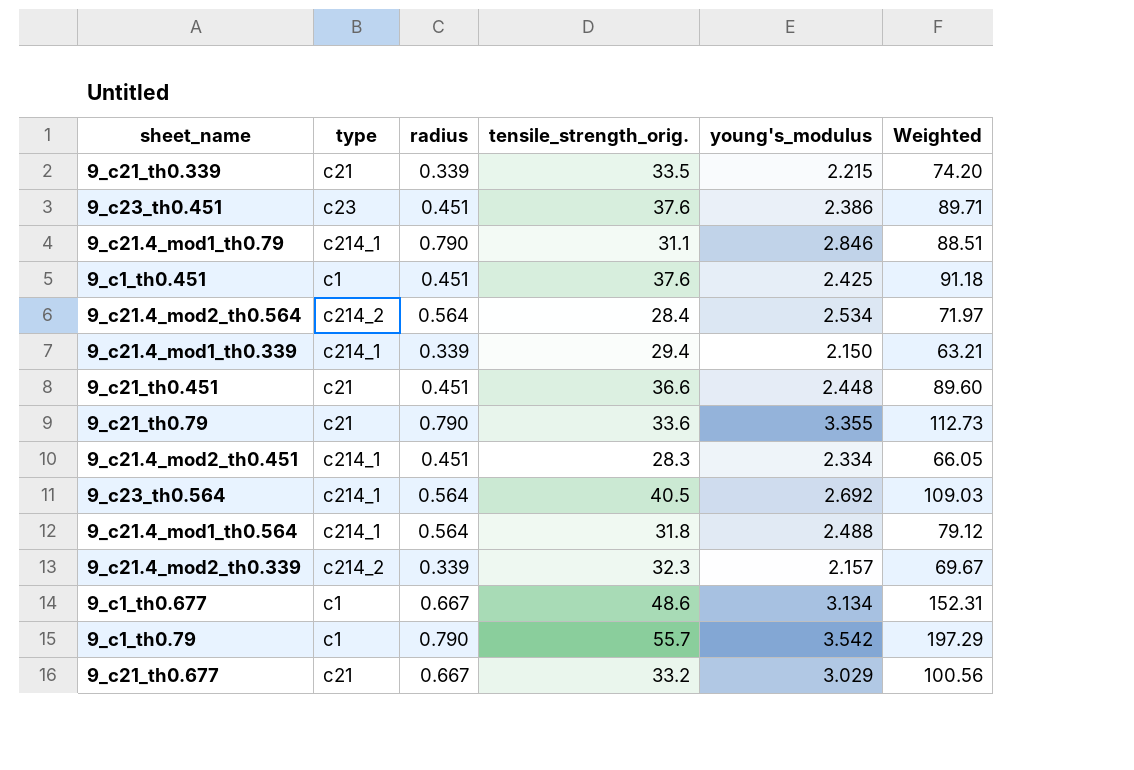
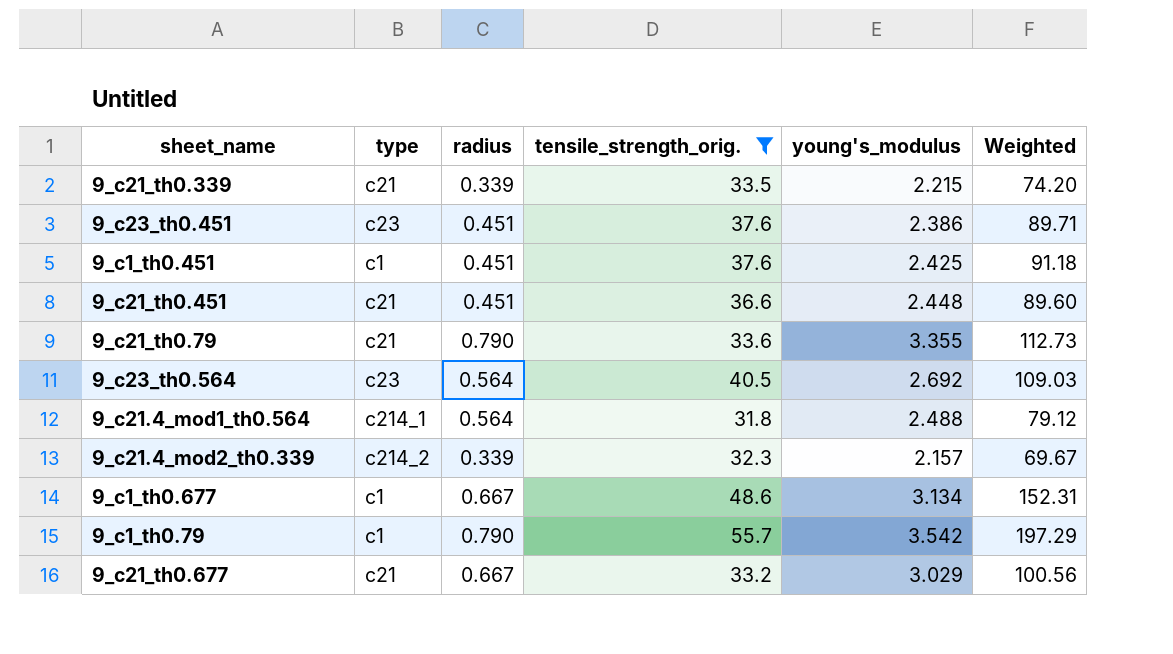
filter: none -> tensile_strength_orig. >= 31.8
9_c23_th0.564 | type: c214_1 -> c23

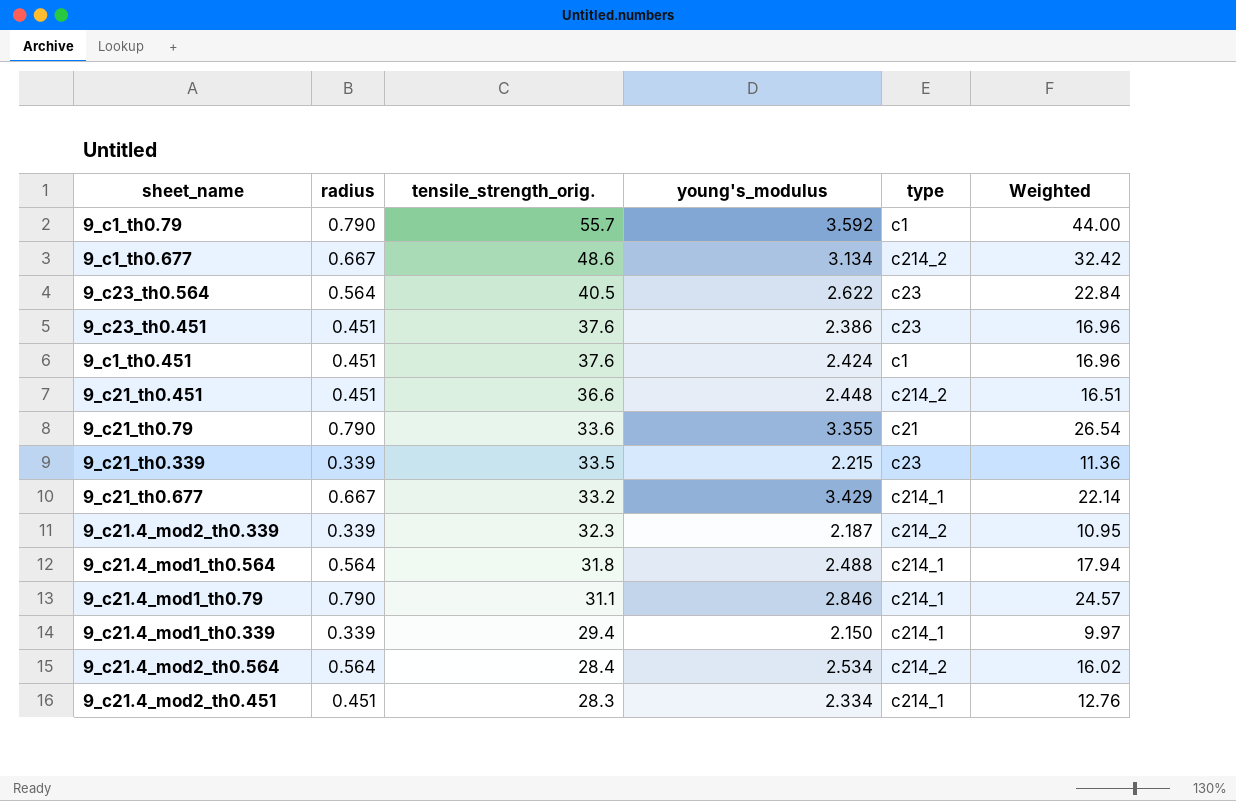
filter: tensile_strength_orig. >= 31.8 -> none
row order: none -> tensile_strength_orig. descending
column type | position: 2 -> 5
column Weighted | formula: [tensile_strength_orig.] * [young's_modulus] -> [radius] * [tensile_strength_orig.]
9_c1_th0.79 | young's_modulus: 3.542 -> 3.592
9_c1_th0.677 | type: c1 -> c214_2
9_c23_th0.564 | young's_modulus: 2.692 -> 2.622
9_c1_th0.451 | young's_modulus: 2.425 -> 2.424
9_c21_th0.451 | type: c21 -> c214_2
9_c21_th0.339 | type: c21 -> c23
9_c21_th0.677 | young's_modulus: 3.029 -> 3.429
9_c21_th0.677 | type: c21 -> c214_1
9_c21.4_mod2_th0.339 | young's_modulus: 2.157 -> 2.187

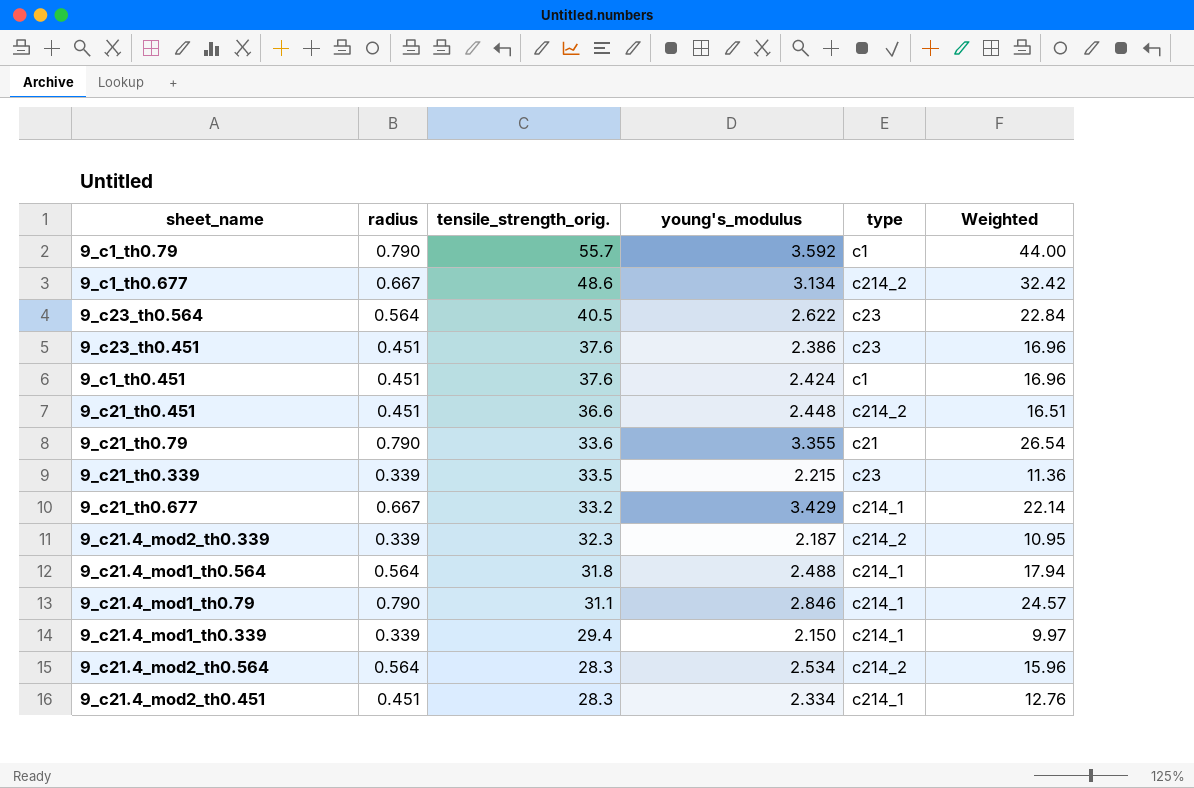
9_c21.4_mod2_th0.564 | tensile_strength_orig.: 28.4 -> 28.3
9_c21.4_mod2_th0.564 | Weighted: 16.02 -> 15.96

